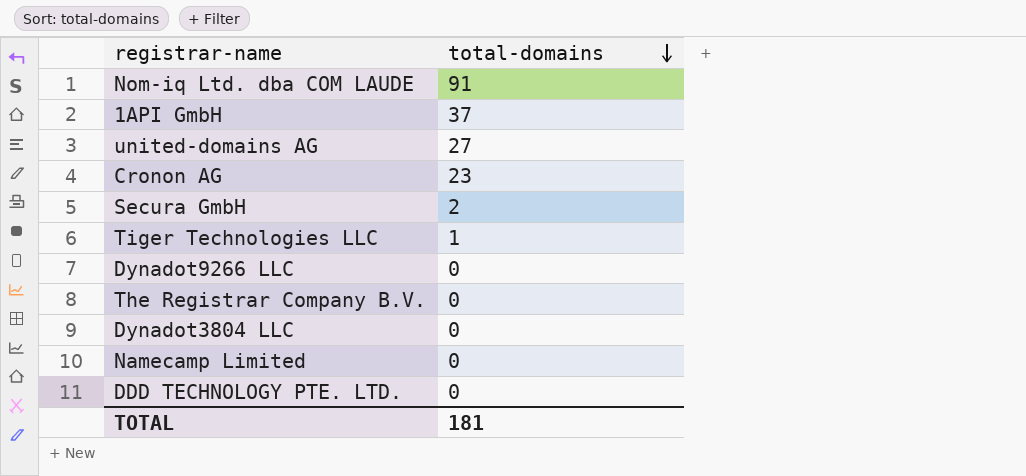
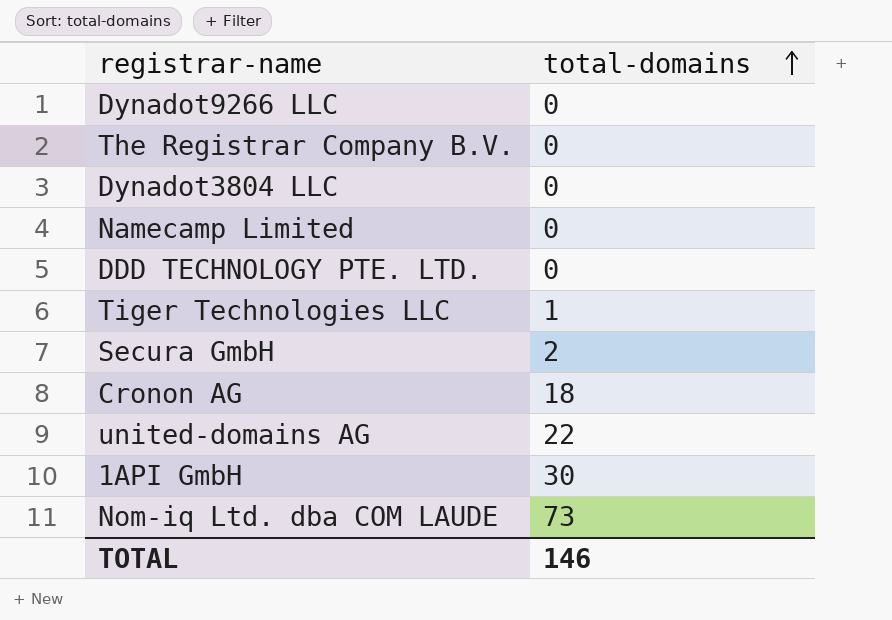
row order: total-domains descending -> total-domains ascending
Cronon AG | total-domains: 23 -> 18
united-domains AG | total-domains: 27 -> 22
1API GmbH | total-domains: 37 -> 30
Nom-iq Ltd. dba COM LAUDE | total-domains: 91 -> 73
TOTAL | total-domains: 181 -> 146

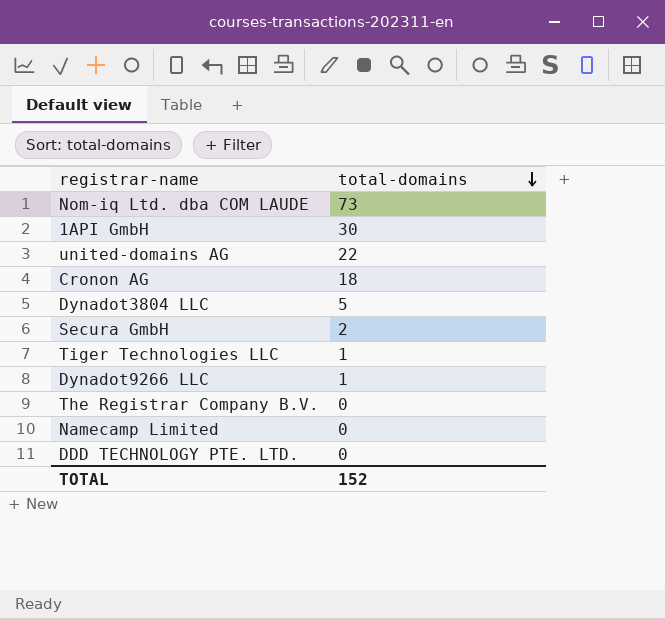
row order: total-domains ascending -> total-domains descending
Dynadot3804 LLC | total-domains: 0 -> 5
Dynadot9266 LLC | total-domains: 0 -> 1
TOTAL | total-domains: 146 -> 152

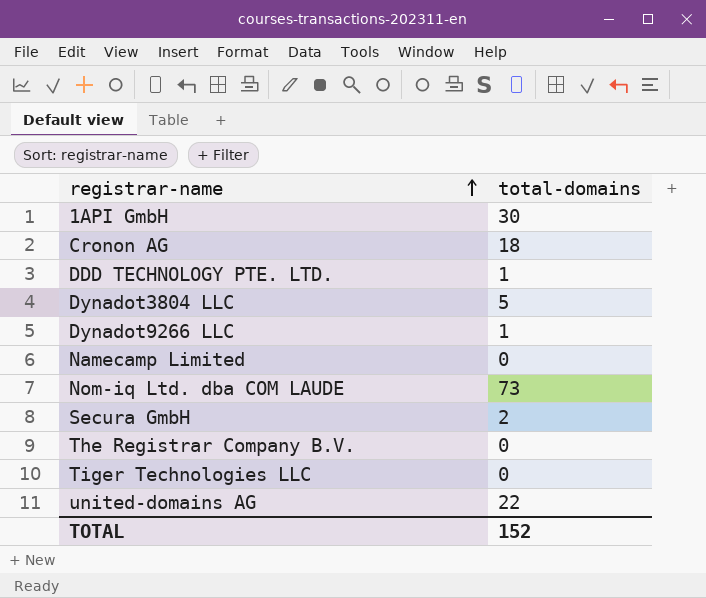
row order: total-domains descending -> registrar-name ascending
DDD TECHNOLOGY PTE. LTD. | total-domains: 0 -> 1
Tiger Technologies LLC | total-domains: 1 -> 0

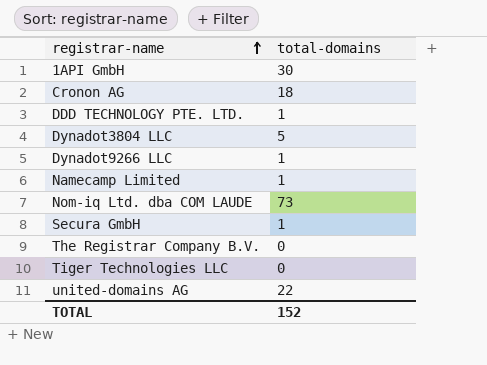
Namecamp Limited | total-domains: 0 -> 1
Secura GmbH | total-domains: 2 -> 1

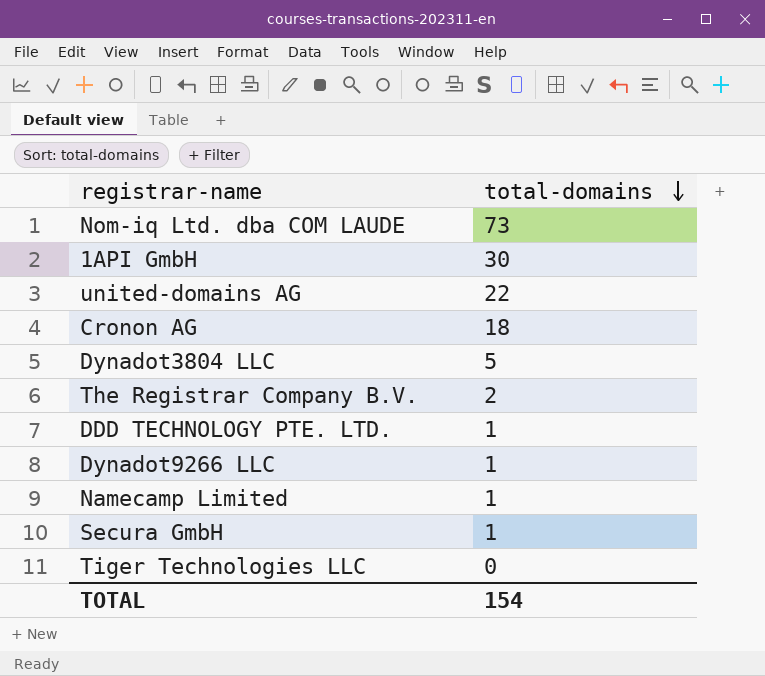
row order: registrar-name ascending -> total-domains descending
The Registrar Company B.V. | total-domains: 0 -> 2
TOTAL | total-domains: 152 -> 154

